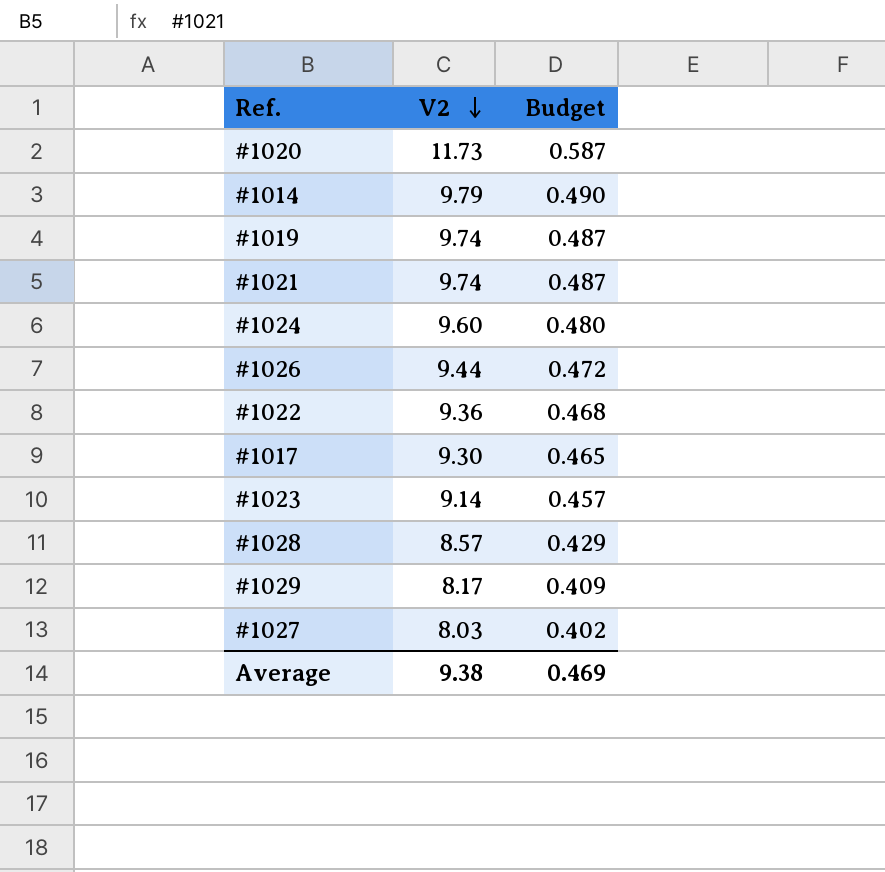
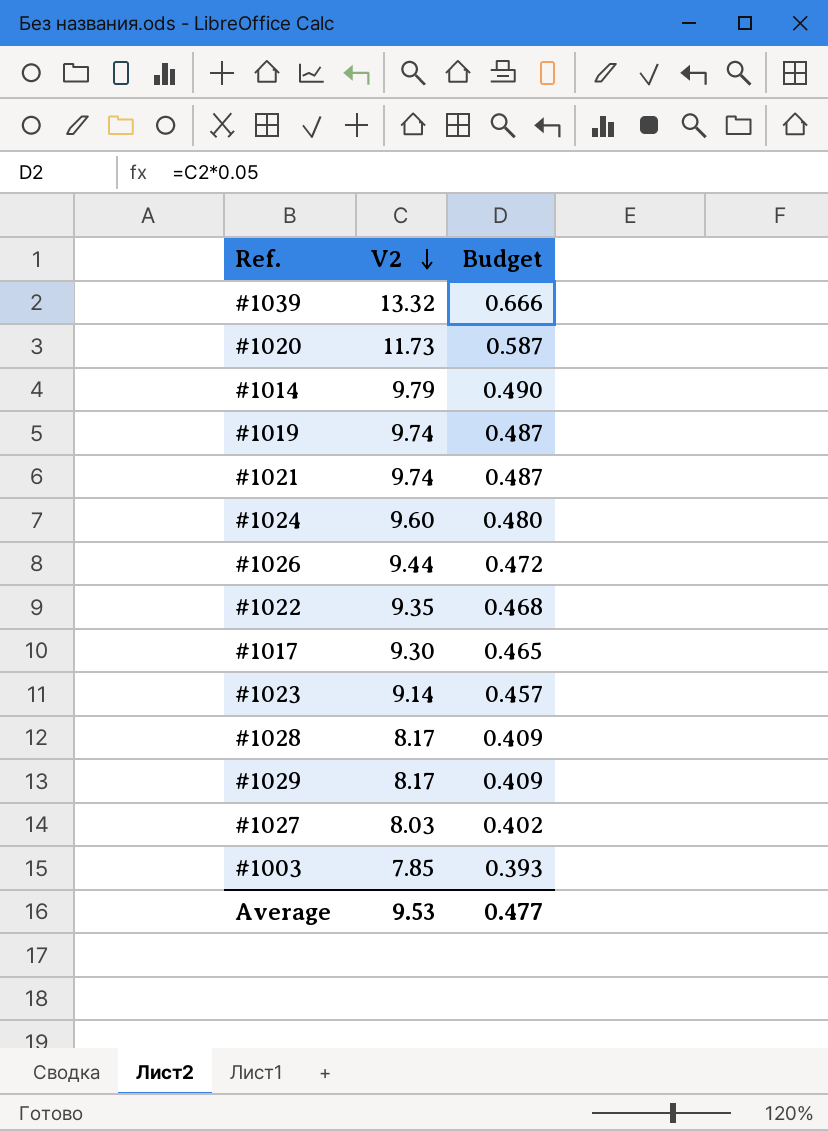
row #1039: none -> 13.32 | 0.666
#1022 | V2: 9.36 -> 9.35
#1028 | V2: 8.57 -> 8.17
#1028 | Budget: 0.429 -> 0.409
row #1003: none -> 7.85 | 0.393
Average | V2: 9.38 -> 9.53
Average | Budget: 0.469 -> 0.477

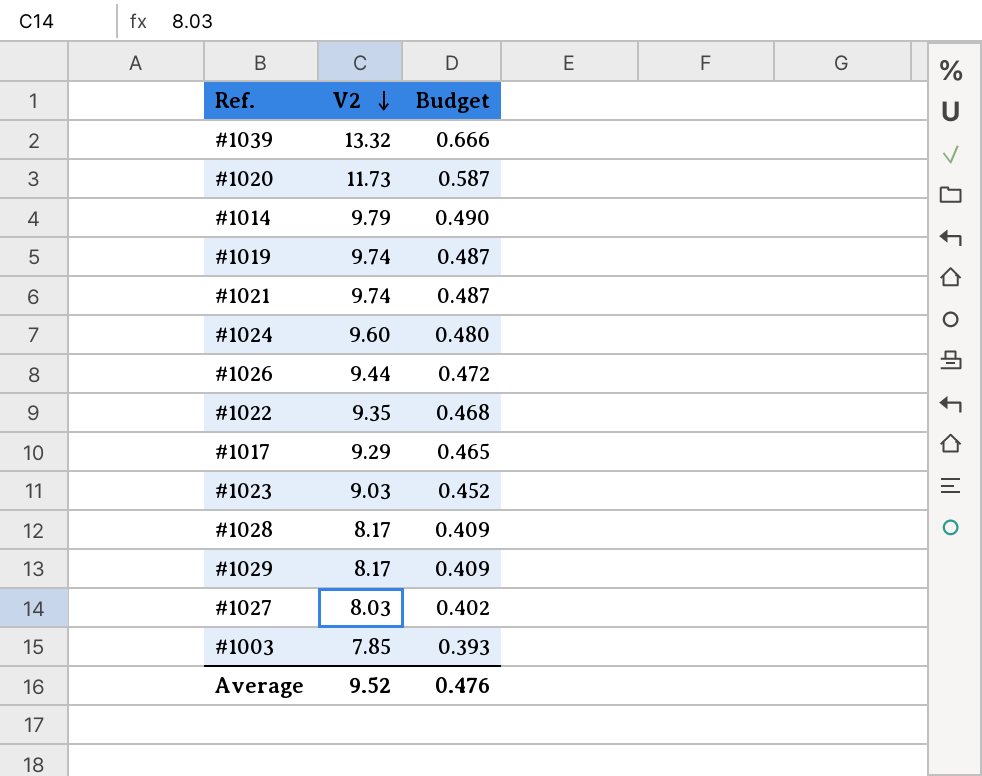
#1017 | V2: 9.30 -> 9.29
#1023 | V2: 9.14 -> 9.03
#1023 | Budget: 0.457 -> 0.452
Average | V2: 9.53 -> 9.52
Average | Budget: 0.477 -> 0.476

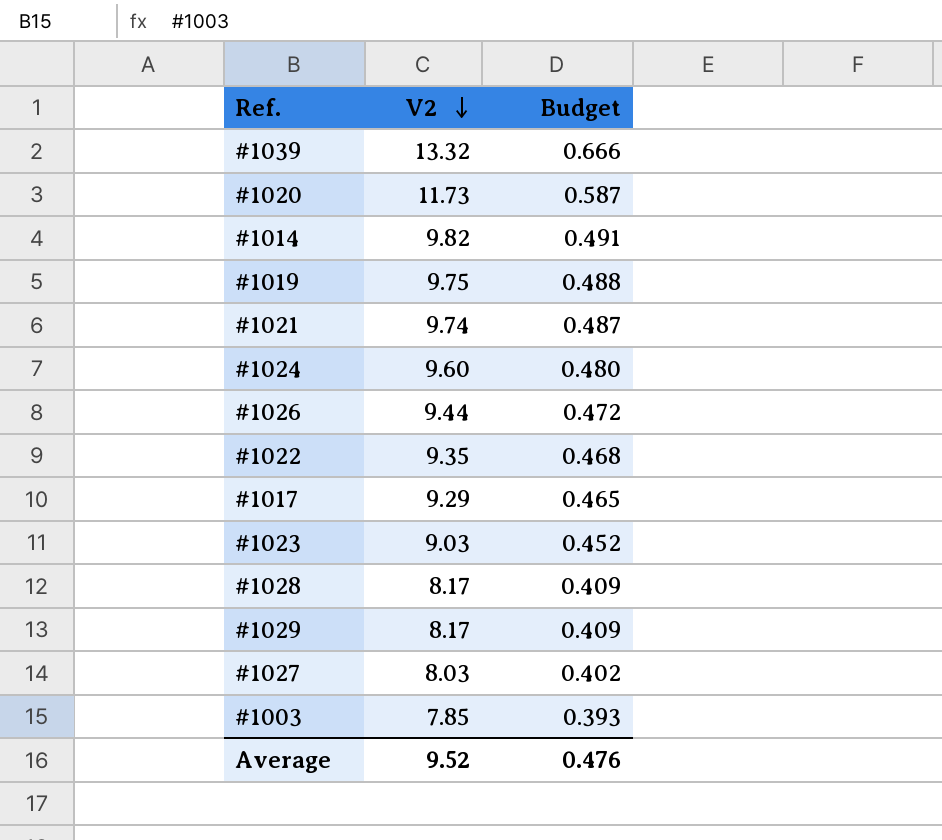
#1014 | V2: 9.79 -> 9.82
#1014 | Budget: 0.490 -> 0.491
#1019 | V2: 9.74 -> 9.75
#1019 | Budget: 0.487 -> 0.488

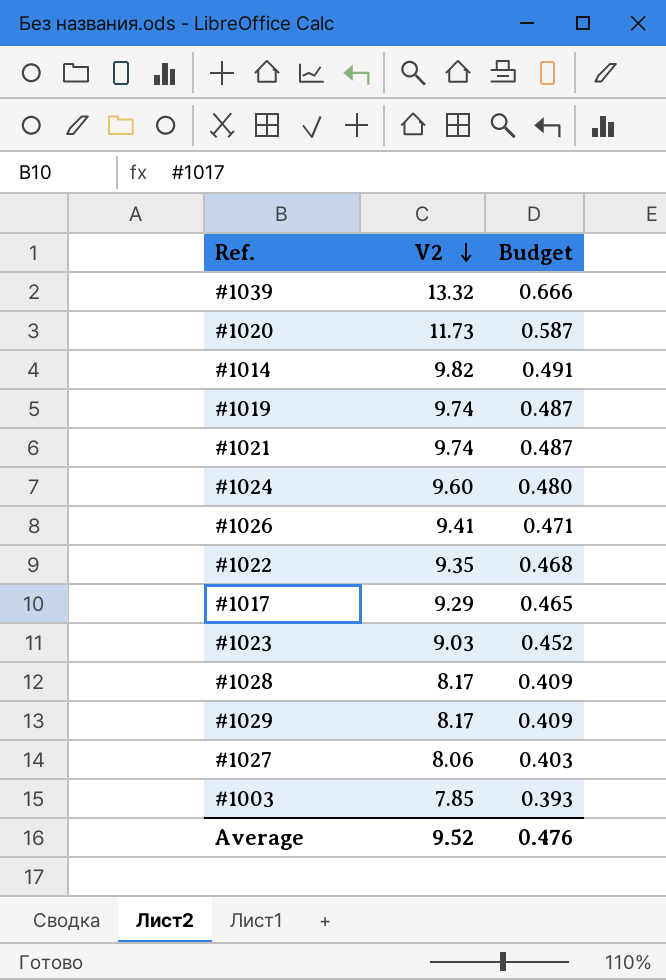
#1019 | V2: 9.75 -> 9.74
#1019 | Budget: 0.488 -> 0.487
#1026 | V2: 9.44 -> 9.41
#1026 | Budget: 0.472 -> 0.471
#1027 | V2: 8.03 -> 8.06
#1027 | Budget: 0.402 -> 0.403

